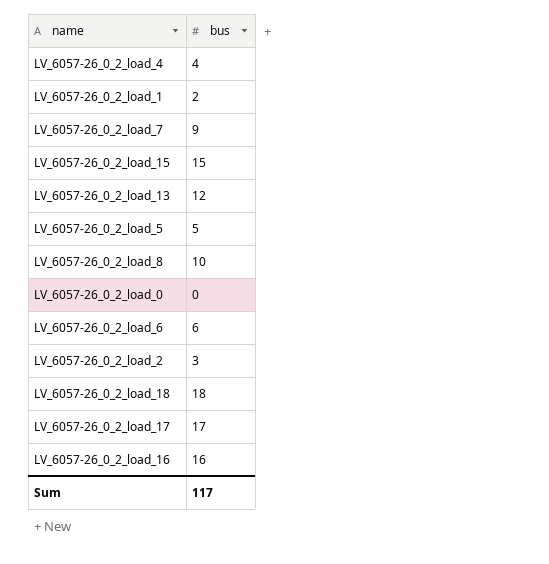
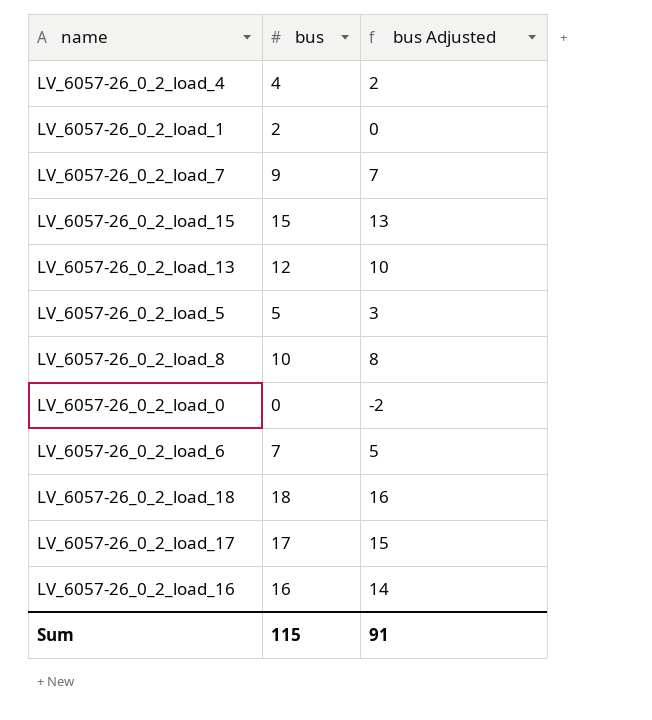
column bus Adjusted | formula: none -> [bus] - 2
row LV_6057-26_0_2_load_2: 3 -> none
LV_6057-26_0_2_load_6 | bus: 6 -> 7
Sum | bus: 117 -> 115

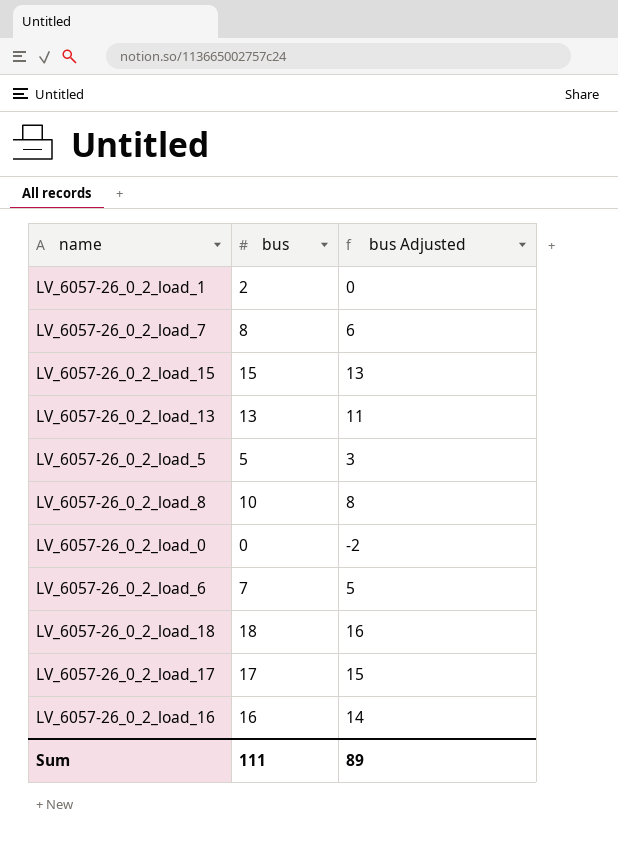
row LV_6057-26_0_2_load_4: 4 | 2 -> none
LV_6057-26_0_2_load_7 | bus: 9 -> 8
LV_6057-26_0_2_load_7 | bus Adjusted: 7 -> 6
LV_6057-26_0_2_load_13 | bus: 12 -> 13
LV_6057-26_0_2_load_13 | bus Adjusted: 10 -> 11
Sum | bus: 115 -> 111
Sum | bus Adjusted: 91 -> 89

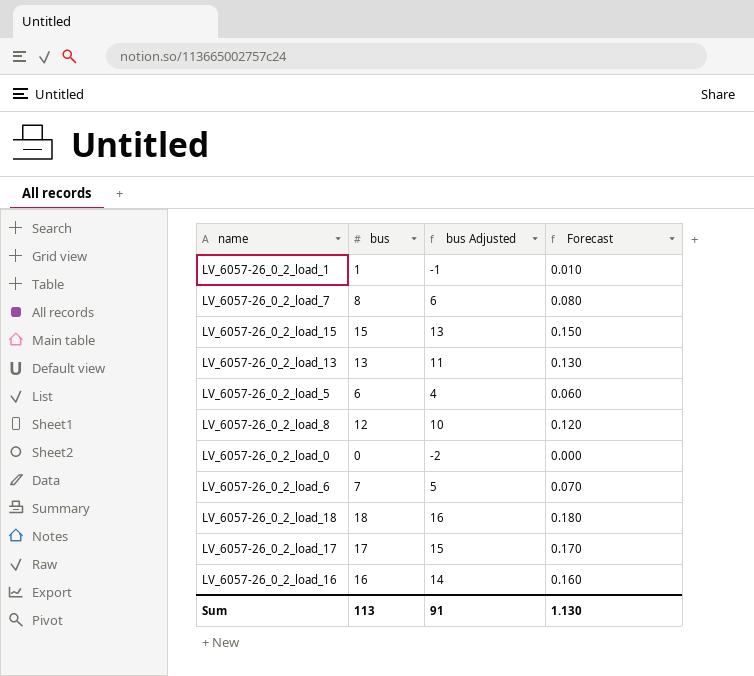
column Forecast | formula: none -> [bus] * 0.01
LV_6057-26_0_2_load_1 | bus: 2 -> 1
LV_6057-26_0_2_load_1 | bus Adjusted: 0 -> -1
LV_6057-26_0_2_load_5 | bus: 5 -> 6
LV_6057-26_0_2_load_5 | bus Adjusted: 3 -> 4
LV_6057-26_0_2_load_8 | bus: 10 -> 12
LV_6057-26_0_2_load_8 | bus Adjusted: 8 -> 10
Sum | bus: 111 -> 113
Sum | bus Adjusted: 89 -> 91

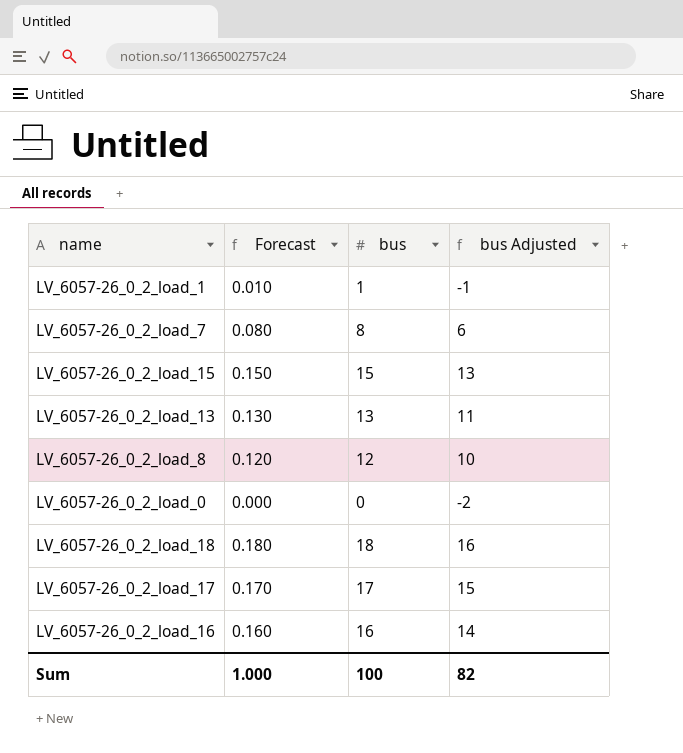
column Forecast | position: 4 -> 2
row LV_6057-26_0_2_load_5: 6 | 4 | 0.060 -> none
row LV_6057-26_0_2_load_6: 7 | 5 | 0.070 -> none
Sum | Forecast: 1.130 -> 1.000
Sum | bus: 113 -> 100
Sum | bus Adjusted: 91 -> 82

